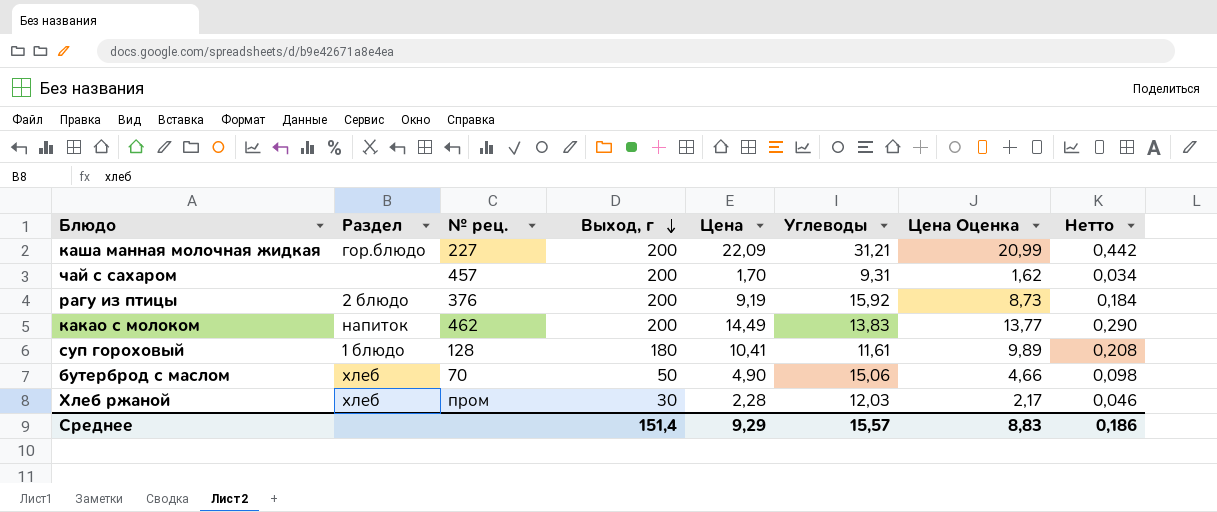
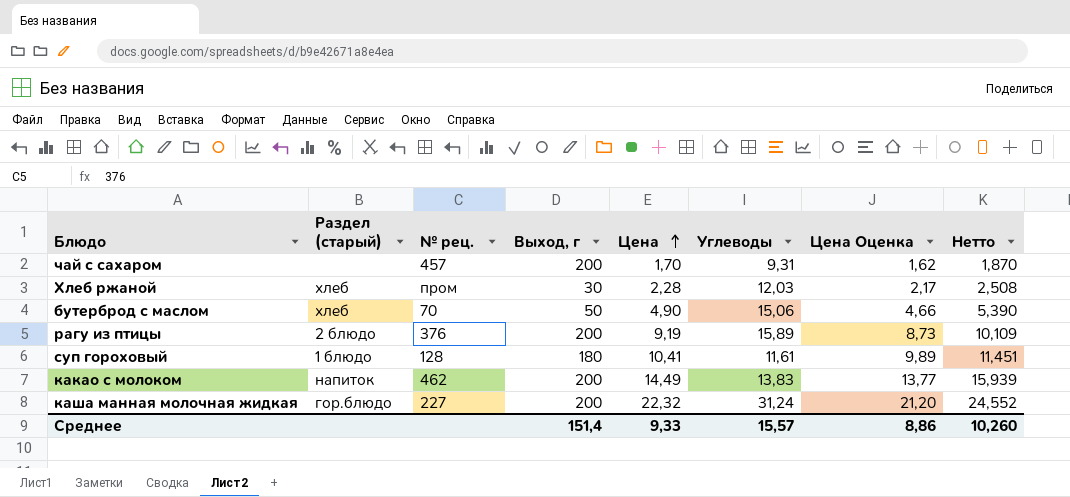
row order: Выход, г descending -> Цена ascending
column name: Раздел -> Раздел (старый)
column Нетто | formula: [Цена] * 0,02 -> [Цена] * 1,1
рагу из птицы | Углеводы: 15,92 -> 15,89
каша манная молочная жидкая | Цена: 22,09 -> 22,32
каша манная молочная жидкая | Углеводы: 31,21 -> 31,24
каша манная молочная жидкая | Цена Оценка: 20,99 -> 21,20
Среднее | Цена: 9,29 -> 9,33
Среднее | Цена Оценка: 8,83 -> 8,86
Среднее | Нетто: 0,186 -> 10,260

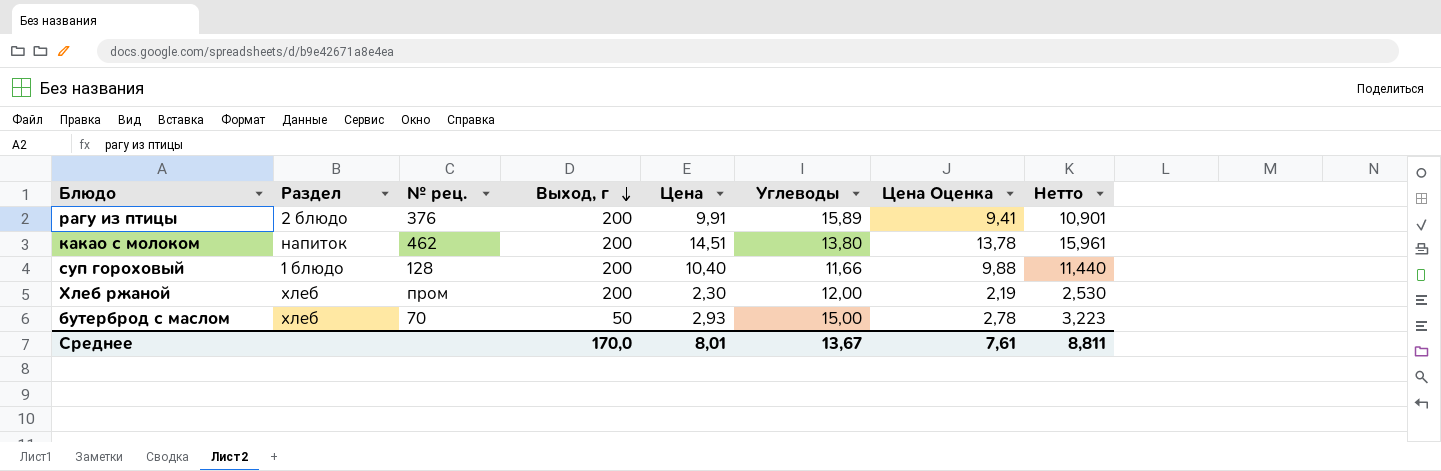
row order: Цена ascending -> Выход, г descending
column name: Раздел (старый) -> Раздел
row чай с сахаром: none | 457 | 200 | 1,70 | 9,31 | 1,62 | 1,870 -> none
row каша манная молочная жидкая: гор.блюдо | 227 | 200 | 22,32 | 31,24 | 21,20 | 24,552 -> none
рагу из птицы | Цена: 9,19 -> 9,91
рагу из птицы | Цена Оценка: 8,73 -> 9,41
рагу из птицы | Нетто: 10,109 -> 10,901
какао с молоком | Цена: 14,49 -> 14,51
какао с молоком | Углеводы: 13,83 -> 13,80
какао с молоком | Цена Оценка: 13,77 -> 13,78
какао с молоком | Нетто: 15,939 -> 15,961
суп гороховый | Выход, г: 180 -> 200
суп гороховый | Цена: 10,41 -> 10,40
суп гороховый | Углеводы: 11,61 -> 11,66
суп гороховый | Цена Оценка: 9,89 -> 9,88
суп гороховый | Нетто: 11,451 -> 11,440
Хлеб ржаной | Выход, г: 30 -> 200
Хлеб ржаной | Цена: 2,28 -> 2,30
Хлеб ржаной | Углеводы: 12,03 -> 12,00
Хлеб ржаной | Цена Оценка: 2,17 -> 2,19
Хлеб ржаной | Нетто: 2,508 -> 2,530
бутерброд с маслом | Цена: 4,90 -> 2,93
бутерброд с маслом | Углеводы: 15,06 -> 15,00
бутерброд с маслом | Цена Оценка: 4,66 -> 2,78
бутерброд с маслом | Нетто: 5,390 -> 3,223
Среднее | Выход, г: 151,4 -> 170,0
Среднее | Цена: 9,33 -> 8,01
Среднее | Углеводы: 15,57 -> 13,67
Среднее | Цена Оценка: 8,86 -> 7,61
Среднее | Нетто: 10,260 -> 8,811

